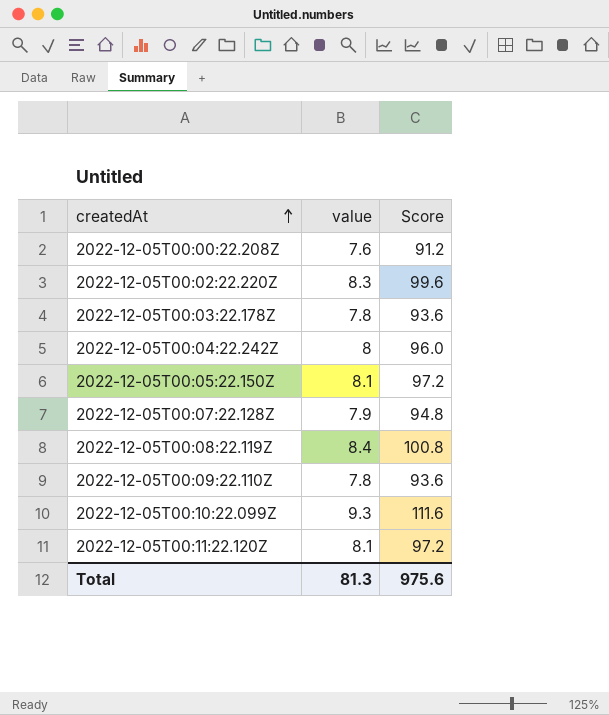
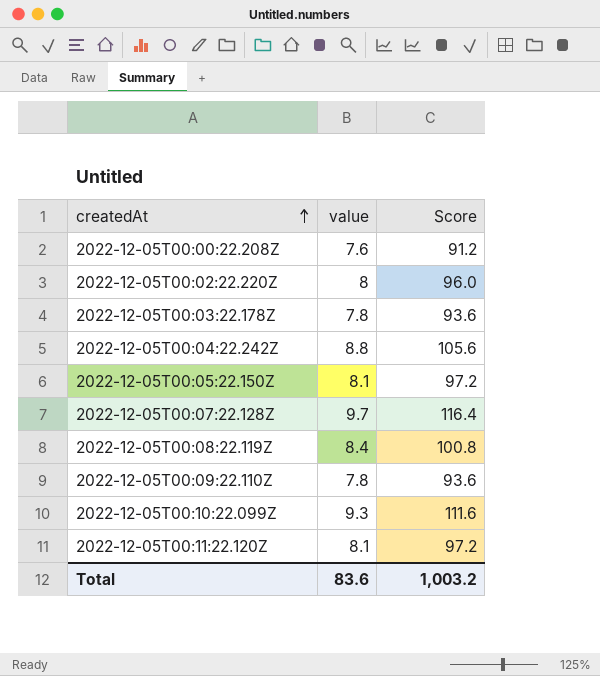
2022-12-05T00:02:22.220Z | value: 8.3 -> 8
2022-12-05T00:02:22.220Z | Score: 99.6 -> 96.0
2022-12-05T00:04:22.242Z | value: 8 -> 8.8
2022-12-05T00:04:22.242Z | Score: 96.0 -> 105.6
2022-12-05T00:07:22.128Z | value: 7.9 -> 9.7
2022-12-05T00:07:22.128Z | Score: 94.8 -> 116.4
Total | value: 81.3 -> 83.6
Total | Score: 975.6 -> 1,003.2

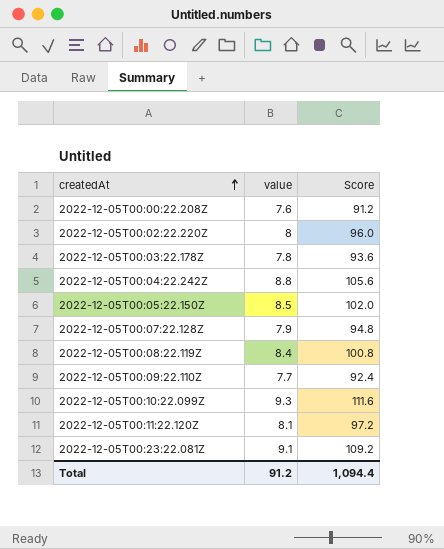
2022-12-05T00:05:22.150Z | value: 8.1 -> 8.5
2022-12-05T00:05:22.150Z | Score: 97.2 -> 102.0
2022-12-05T00:07:22.128Z | value: 9.7 -> 7.9
2022-12-05T00:07:22.128Z | Score: 116.4 -> 94.8
2022-12-05T00:09:22.110Z | value: 7.8 -> 7.7
2022-12-05T00:09:22.110Z | Score: 93.6 -> 92.4
row 2022-12-05T00:23:22.081Z: none -> 9.1 | 109.2
Total | value: 83.6 -> 91.2
Total | Score: 1,003.2 -> 1,094.4

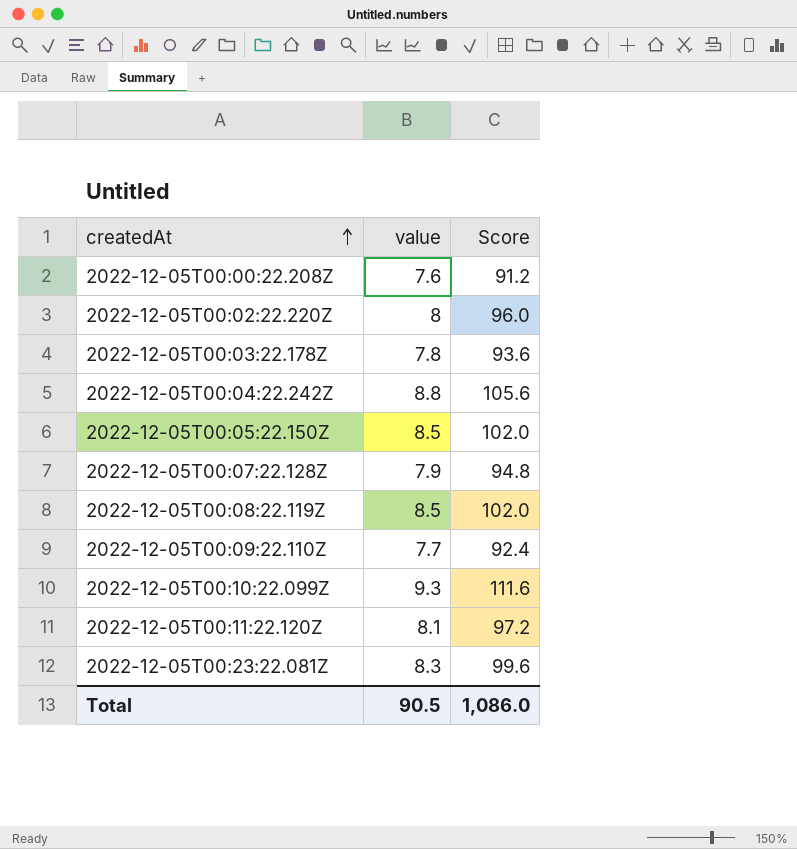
2022-12-05T00:08:22.119Z | value: 8.4 -> 8.5
2022-12-05T00:08:22.119Z | Score: 100.8 -> 102.0
2022-12-05T00:23:22.081Z | value: 9.1 -> 8.3
2022-12-05T00:23:22.081Z | Score: 109.2 -> 99.6
Total | value: 91.2 -> 90.5
Total | Score: 1,094.4 -> 1,086.0

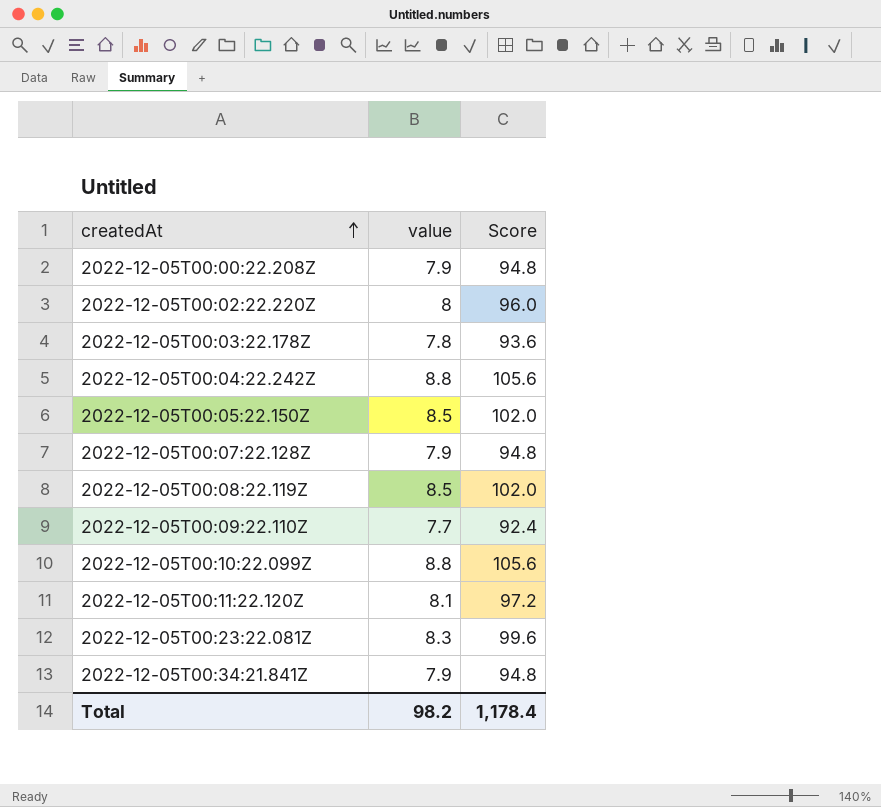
2022-12-05T00:00:22.208Z | value: 7.6 -> 7.9
2022-12-05T00:00:22.208Z | Score: 91.2 -> 94.8
2022-12-05T00:10:22.099Z | value: 9.3 -> 8.8
2022-12-05T00:10:22.099Z | Score: 111.6 -> 105.6
row 2022-12-05T00:34:21.841Z: none -> 7.9 | 94.8
Total | value: 90.5 -> 98.2
Total | Score: 1,086.0 -> 1,178.4

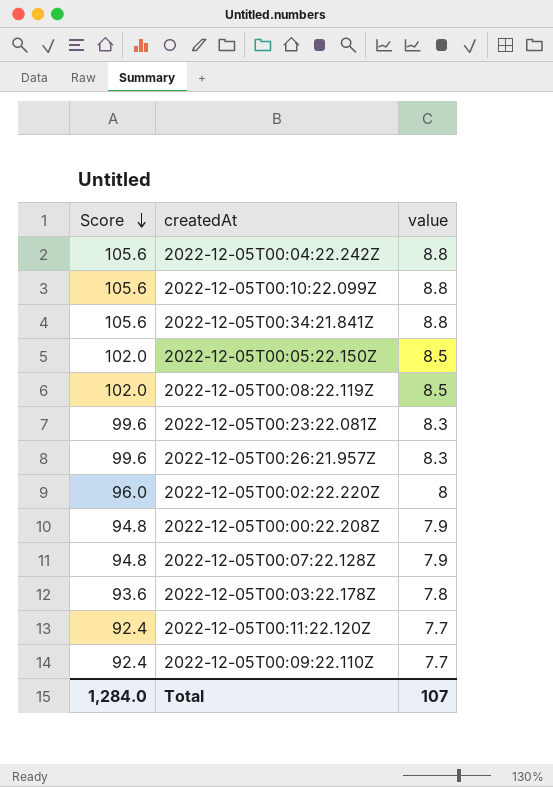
row order: createdAt ascending -> Score descending
column Score | position: 3 -> 1
2022-12-05T00:34:21.841Z | Score: 94.8 -> 105.6
2022-12-05T00:34:21.841Z | value: 7.9 -> 8.8
row 2022-12-05T00:26:21.957Z: none -> 99.6 | 8.3
2022-12-05T00:11:22.120Z | Score: 97.2 -> 92.4
2022-12-05T00:11:22.120Z | value: 8.1 -> 7.7
Total | Score: 1,178.4 -> 1,284.0
Total | value: 98.2 -> 107

